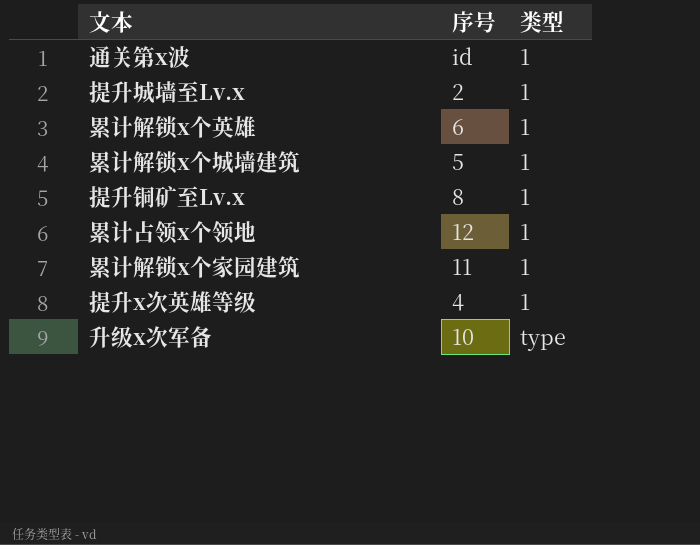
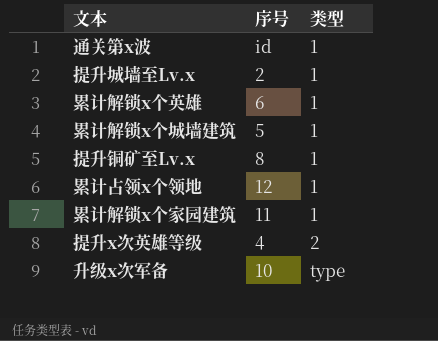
提升x次英雄等级 | 类型: 1 -> 2

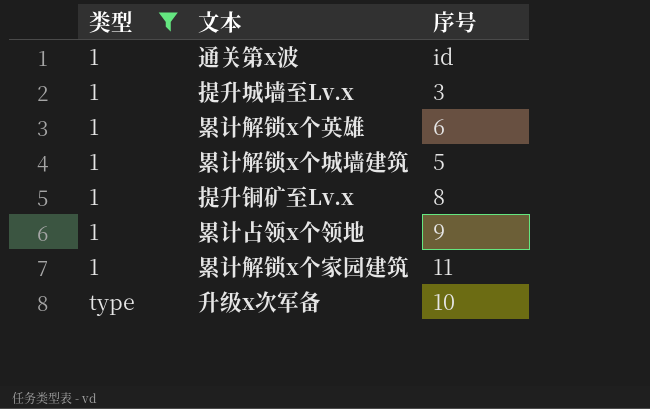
filter: none -> 类型 != 2
column 类型 | position: 3 -> 1
提升城墙至Lv.x | 序号: 2 -> 3
累计占领x个领地 | 序号: 12 -> 9

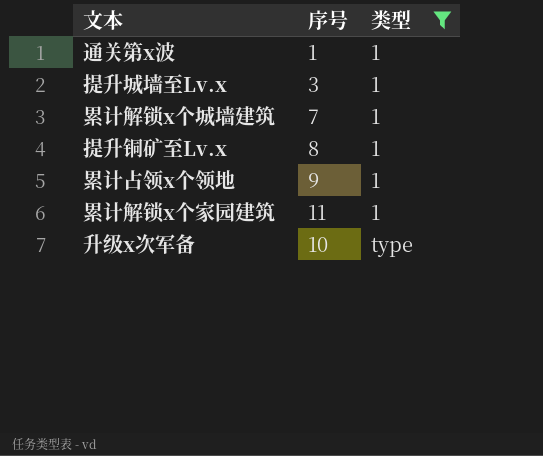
column 类型 | position: 1 -> 3
row 累计解锁x个英雄: 1 | 6 -> none
通关第x波 | 序号: id -> 1
累计解锁x个城墙建筑 | 序号: 5 -> 7

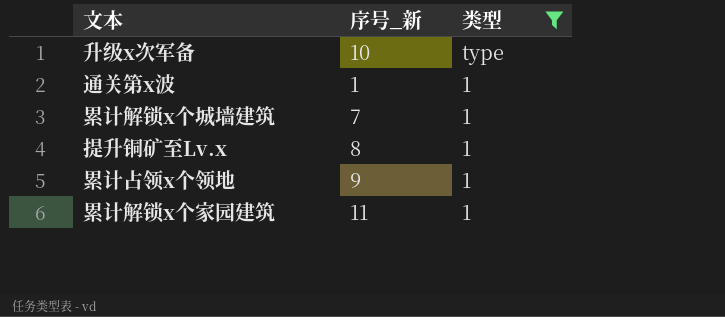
row order: 类型 ascending -> 类型 descending
column name: 序号 -> 序号_新
row 提升城墙至Lv.x: 3 | 1 -> none

